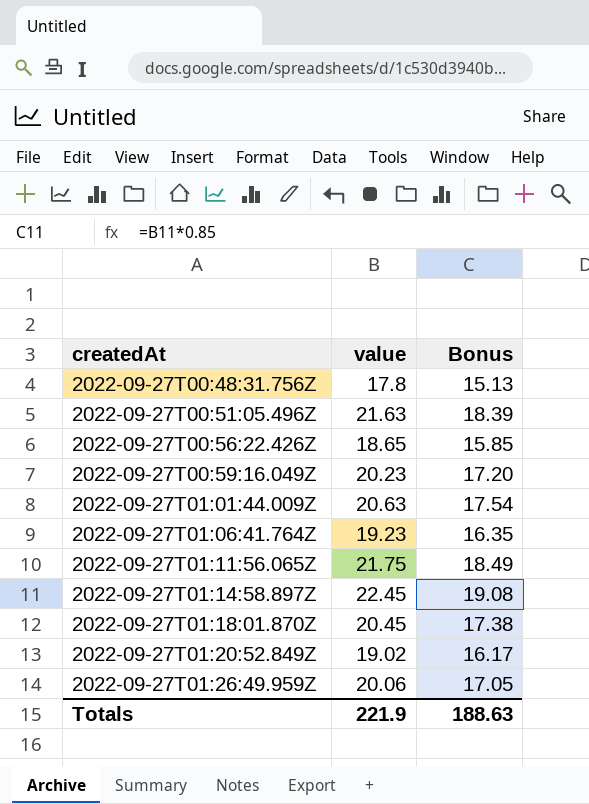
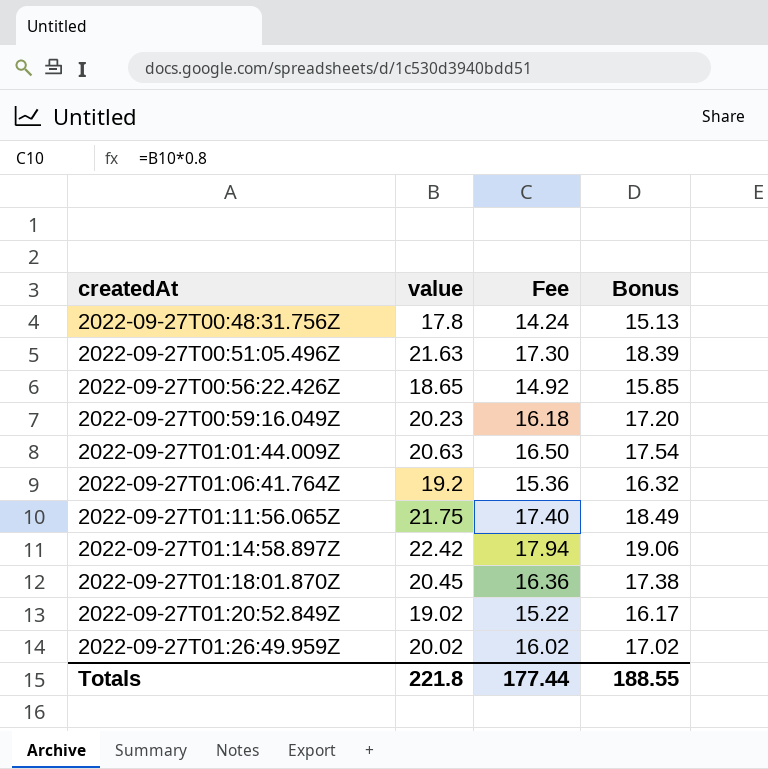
column Fee | formula: none -> [value] * 0.8
2022-09-27T01:06:41.764Z | value: 19.23 -> 19.2
2022-09-27T01:06:41.764Z | Bonus: 16.35 -> 16.32
2022-09-27T01:14:58.897Z | value: 22.45 -> 22.42
2022-09-27T01:14:58.897Z | Bonus: 19.08 -> 19.06
2022-09-27T01:26:49.959Z | value: 20.06 -> 20.02
2022-09-27T01:26:49.959Z | Bonus: 17.05 -> 17.02
Totals | value: 221.9 -> 221.8
Totals | Bonus: 188.63 -> 188.55

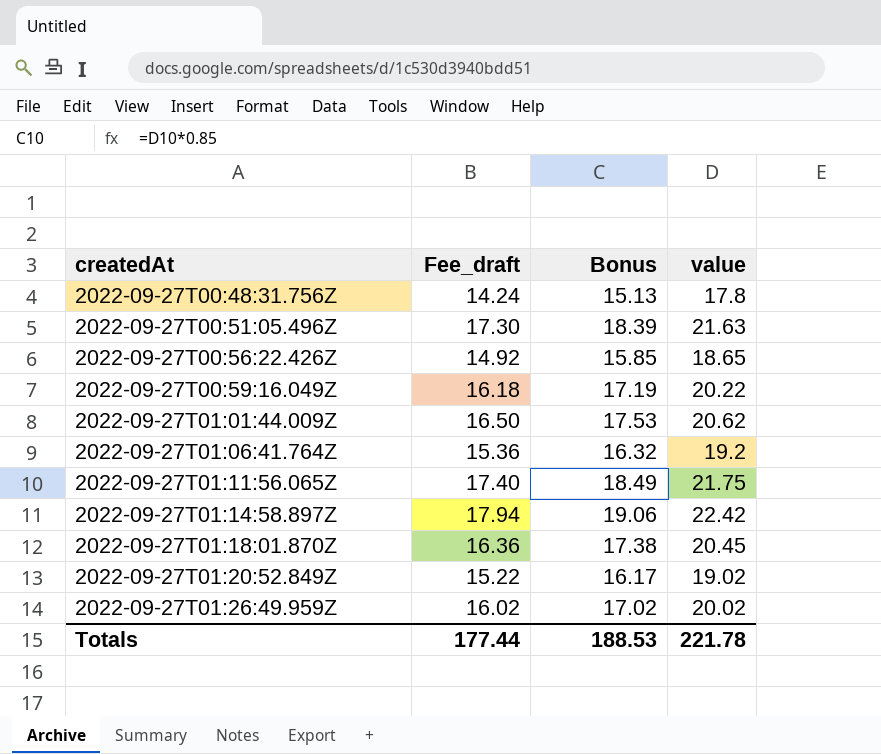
column name: Fee -> Fee_draft
column value | position: 2 -> 4
2022-09-27T00:59:16.049Z | Bonus: 17.20 -> 17.19
2022-09-27T00:59:16.049Z | value: 20.23 -> 20.22
2022-09-27T01:01:44.009Z | Bonus: 17.54 -> 17.53
2022-09-27T01:01:44.009Z | value: 20.63 -> 20.62
Totals | Bonus: 188.55 -> 188.53
Totals | value: 221.8 -> 221.78

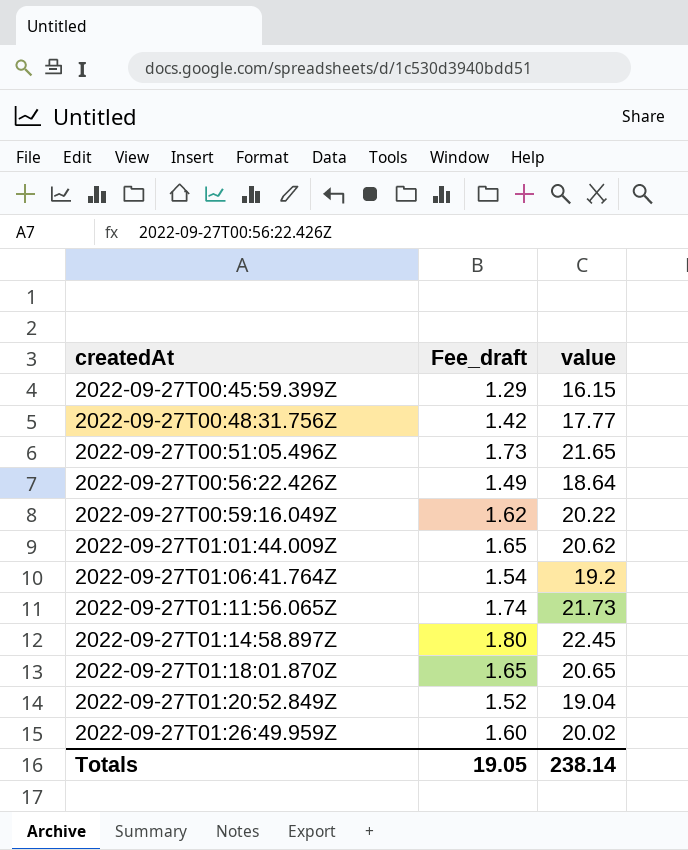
column Bonus | formula: [value] * 0.85 -> none
column Fee_draft | formula: [value] * 0.8 -> [value] * 0.08
row 2022-09-27T00:45:59.399Z: none -> 1.29 | 16.15
2022-09-27T00:48:31.756Z | value: 17.8 -> 17.77
2022-09-27T00:51:05.496Z | value: 21.63 -> 21.65
2022-09-27T00:56:22.426Z | value: 18.65 -> 18.64
2022-09-27T01:11:56.065Z | value: 21.75 -> 21.73
2022-09-27T01:14:58.897Z | value: 22.42 -> 22.45
2022-09-27T01:18:01.870Z | value: 20.45 -> 20.65
2022-09-27T01:20:52.849Z | value: 19.02 -> 19.04
Totals | Fee_draft: 177.44 -> 19.05
Totals | value: 221.78 -> 238.14

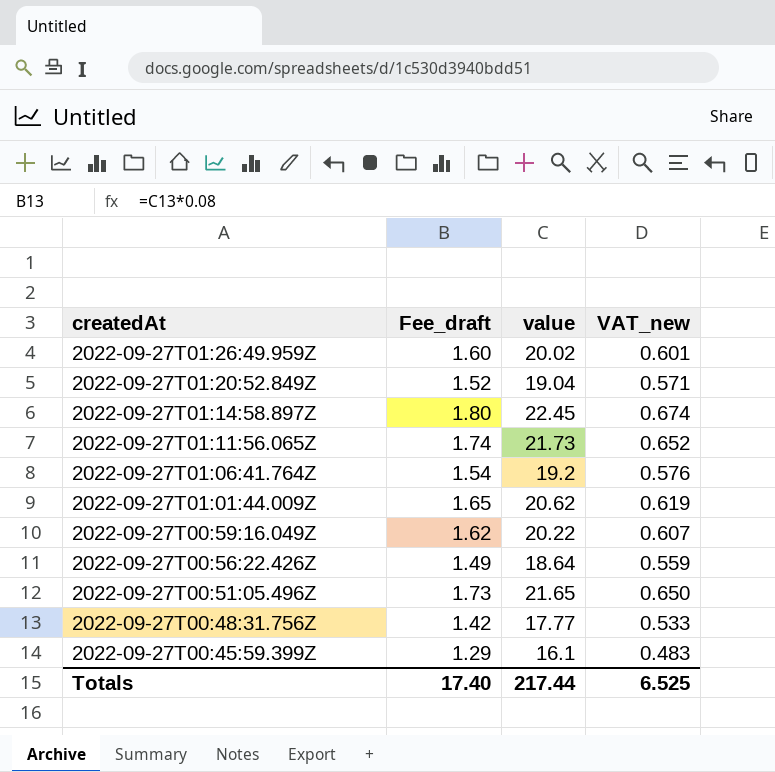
row order: createdAt ascending -> createdAt descending
column VAT_new | formula: none -> [value] * 0.03
row 2022-09-27T01:18:01.870Z: 1.65 | 20.65 -> none
2022-09-27T00:45:59.399Z | value: 16.15 -> 16.1
Totals | Fee_draft: 19.05 -> 17.40
Totals | value: 238.14 -> 217.44

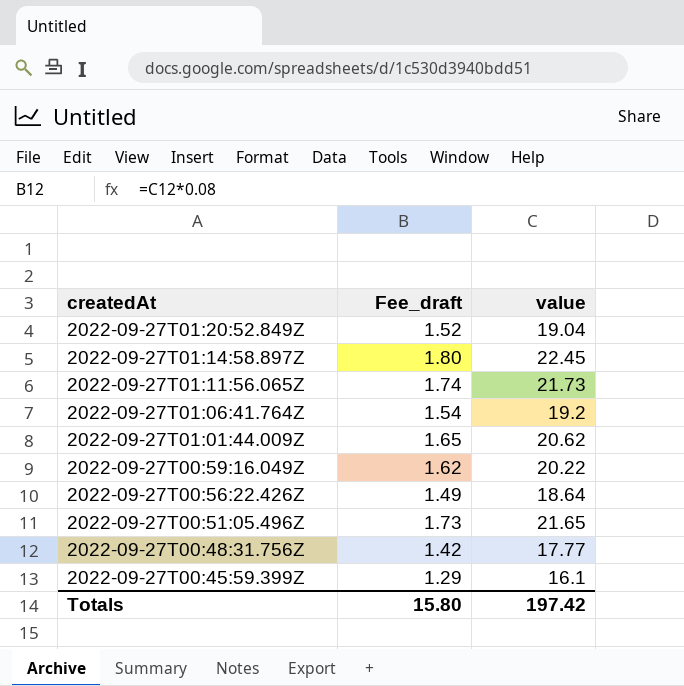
column VAT_new | formula: [value] * 0.03 -> none
row 2022-09-27T01:26:49.959Z: 1.60 | 20.02 | 0.601 -> none
Totals | Fee_draft: 17.40 -> 15.80
Totals | value: 217.44 -> 197.42

